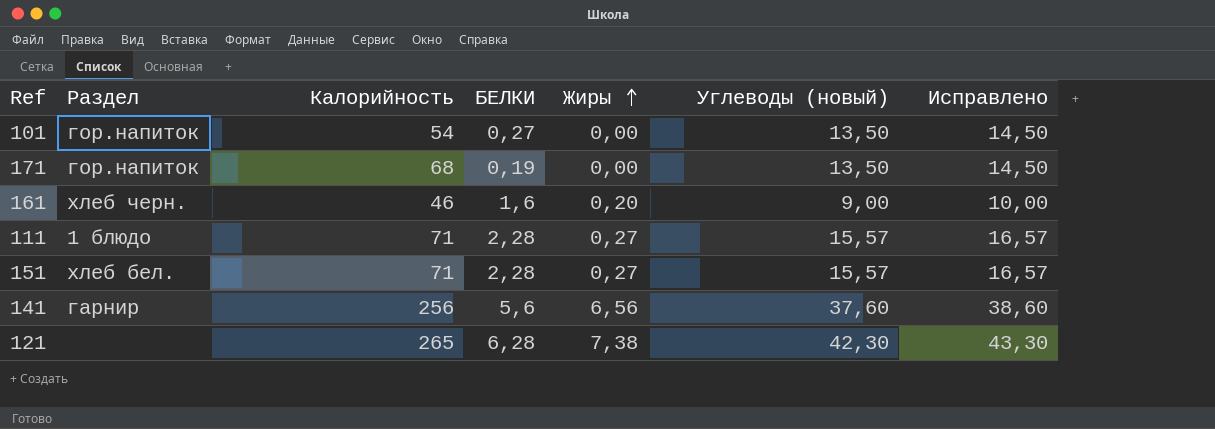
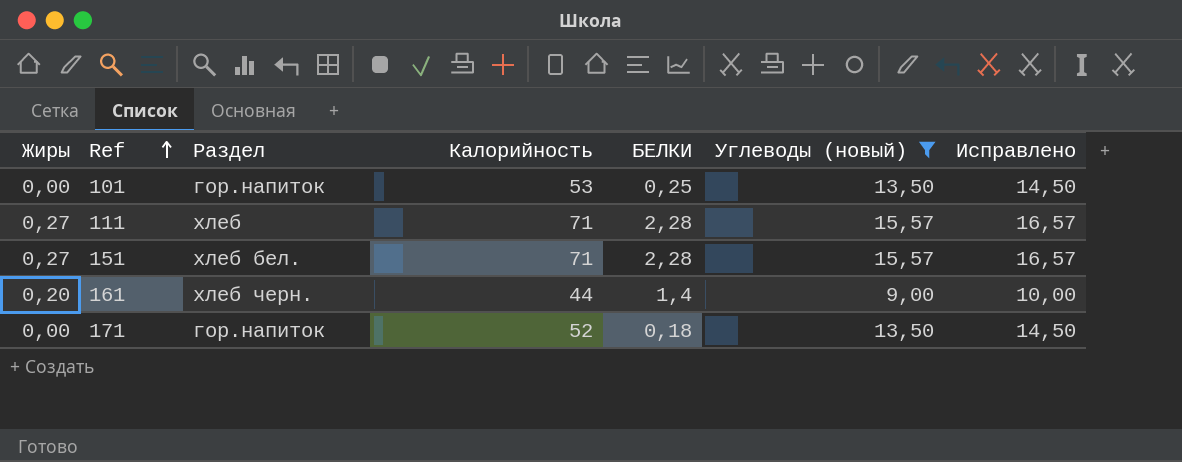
filter: none -> Углеводы (новый) <= 15,57
row order: Жиры ascending -> Ref ascending
column Жиры | position: 5 -> 1
101 | Калорийность: 54 -> 53
101 | БЕЛКИ: 0,27 -> 0,25
111 | Раздел: 1 блюдо -> хлеб
161 | Калорийность: 46 -> 44
161 | БЕЛКИ: 1,6 -> 1,4
171 | Калорийность: 68 -> 52
171 | БЕЛКИ: 0,19 -> 0,18

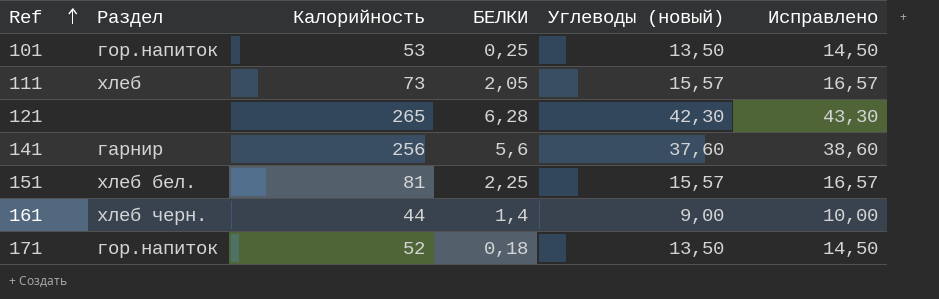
filter: Углеводы (новый) <= 15,57 -> none
column Жиры | position: 1 -> none
111 | Калорийность: 71 -> 73
111 | БЕЛКИ: 2,28 -> 2,05
151 | Калорийность: 71 -> 81
151 | БЕЛКИ: 2,28 -> 2,25

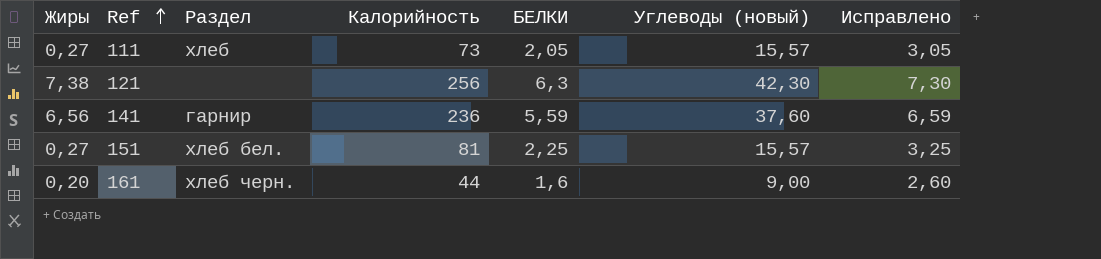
column Жиры | position: none -> 1
column Исправлено | formula: [Углеводы (новый)] + 1 -> [БЕЛКИ] + 1
row 101: гор.напиток | 53 | 0,25 | 13,50 | 14,50 -> none
row 171: гор.напиток | 52 | 0,18 | 13,50 | 14,50 -> none
121 | Калорийность: 265 -> 256
121 | БЕЛКИ: 6,28 -> 6,3
141 | Калорийность: 256 -> 236
141 | БЕЛКИ: 5,6 -> 5,59
161 | БЕЛКИ: 1,4 -> 1,6

